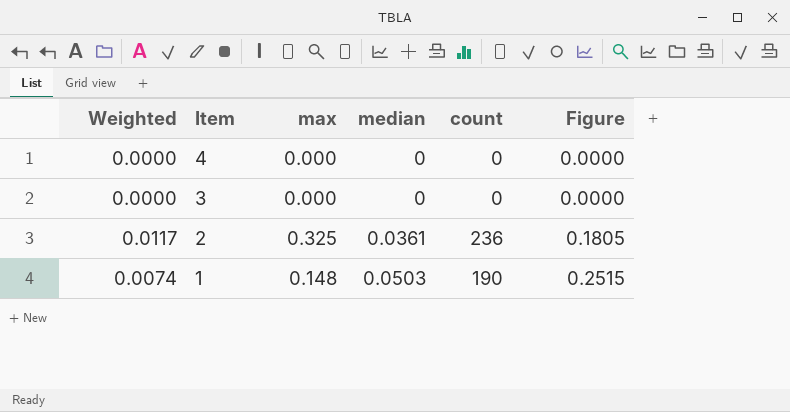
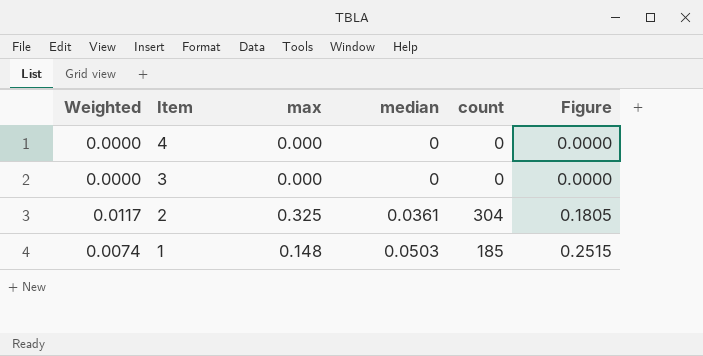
2 | count: 236 -> 304
1 | count: 190 -> 185

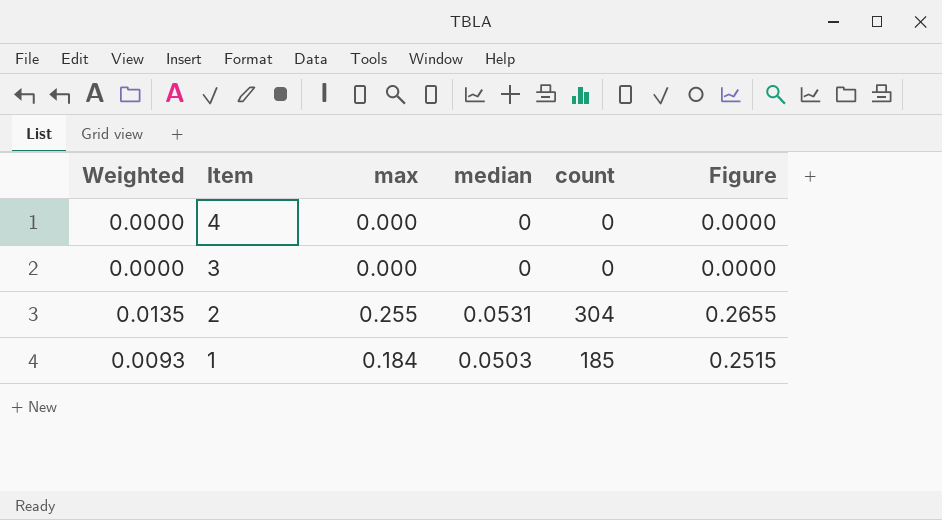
2 | Weighted: 0.0117 -> 0.0135
2 | max: 0.325 -> 0.255
2 | median: 0.0361 -> 0.0531
2 | Figure: 0.1805 -> 0.2655
1 | Weighted: 0.0074 -> 0.0093
1 | max: 0.148 -> 0.184

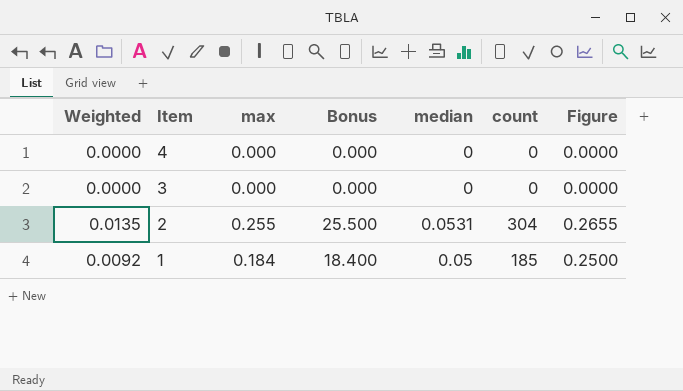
column Bonus | formula: none -> [max] * 100
1 | Weighted: 0.0093 -> 0.0092
1 | median: 0.0503 -> 0.05
1 | Figure: 0.2515 -> 0.2500

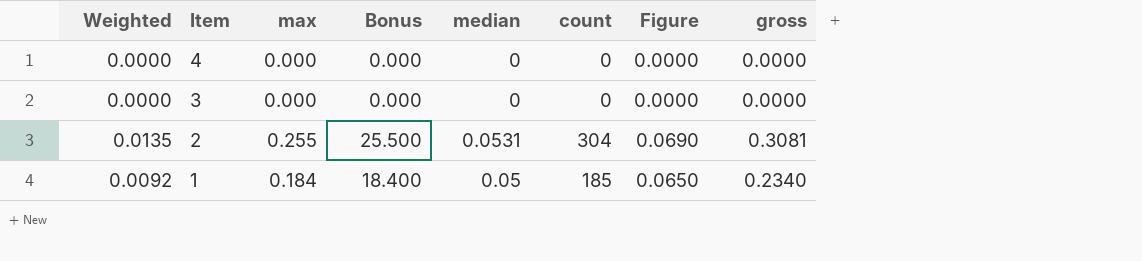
column Figure | formula: [median] * 5 -> [median] * 1.3
column gross | formula: none -> [max] + [median]

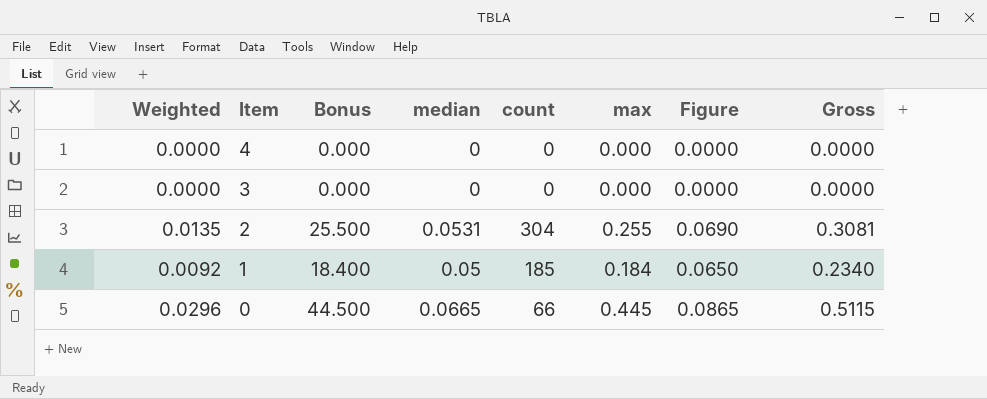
column max | position: 3 -> 6
column name: gross -> Gross
row 0: none -> 0.0296 | 44.500 | 0.0665 | 66 | 0.445 | 0.0865 | 0.5115

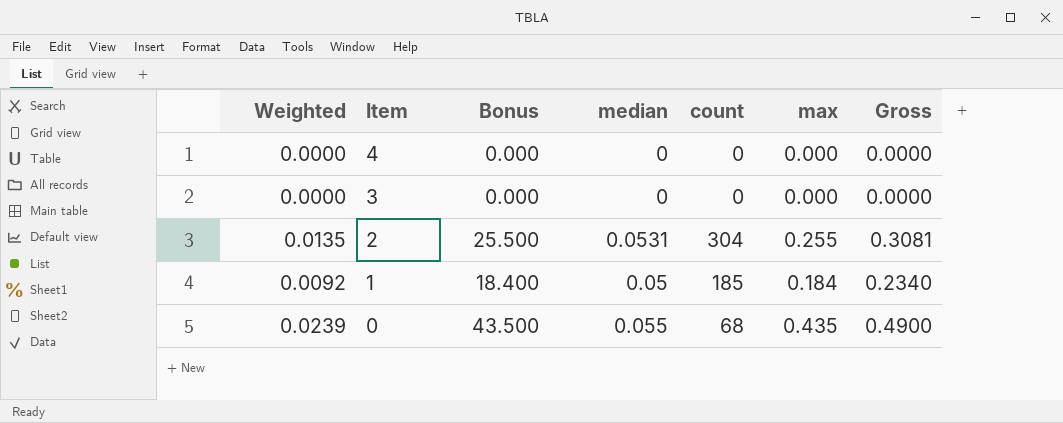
column Figure | formula: [median] * 1.3 -> none
0 | Weighted: 0.0296 -> 0.0239
0 | Bonus: 44.500 -> 43.500
0 | median: 0.0665 -> 0.055
0 | count: 66 -> 68
0 | max: 0.445 -> 0.435
0 | Gross: 0.5115 -> 0.4900

